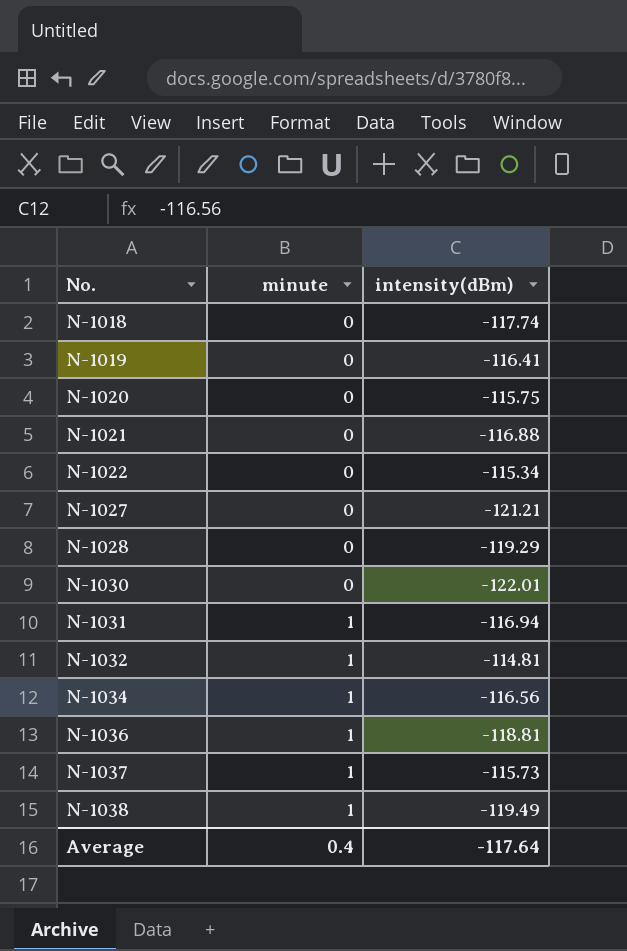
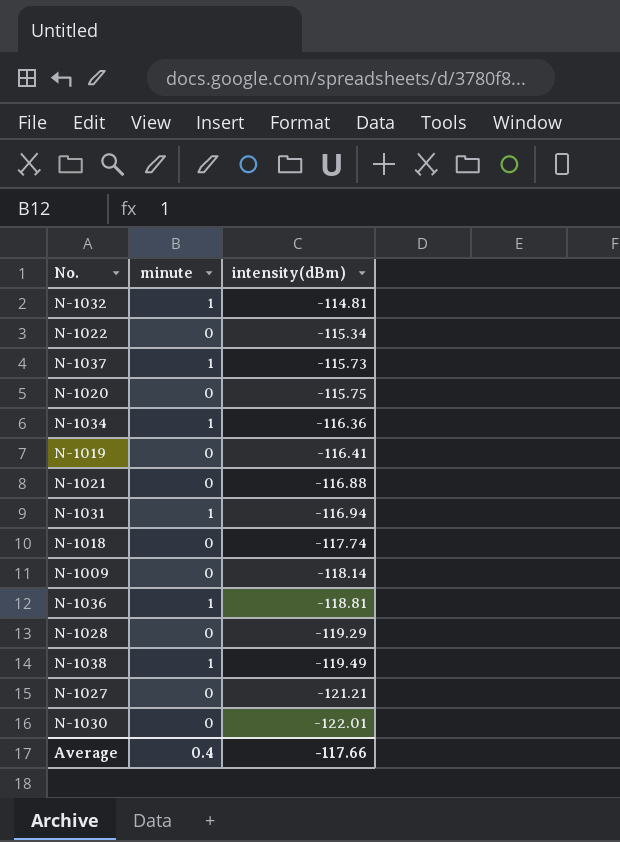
row order: No. ascending -> intensity(dBm) descending
N-1034 | intensity(dBm): -116.56 -> -116.36
row N-1009: none -> 0 | -118.14
Average | intensity(dBm): -117.64 -> -117.66

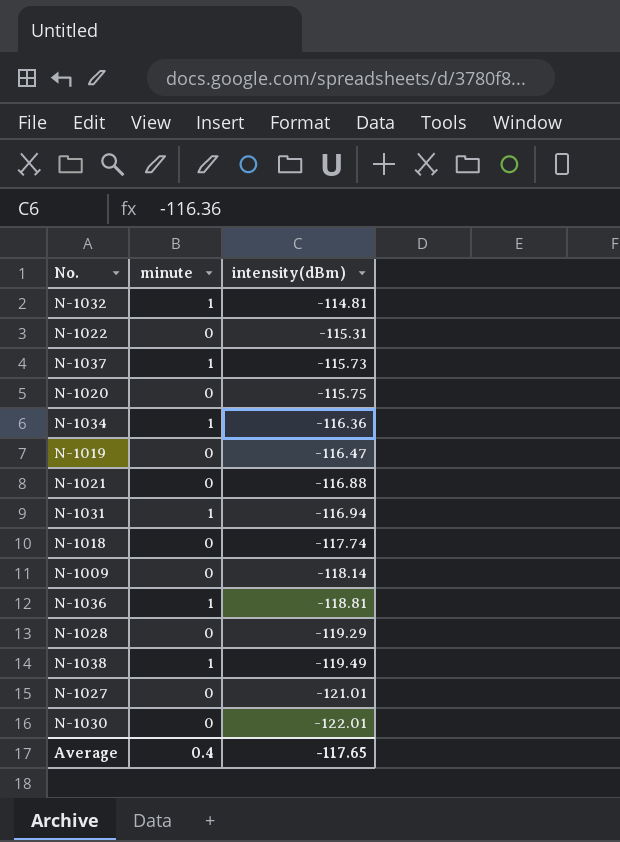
N-1022 | intensity(dBm): -115.34 -> -115.31
N-1019 | intensity(dBm): -116.41 -> -116.47
N-1027 | intensity(dBm): -121.21 -> -121.01
Average | intensity(dBm): -117.66 -> -117.65

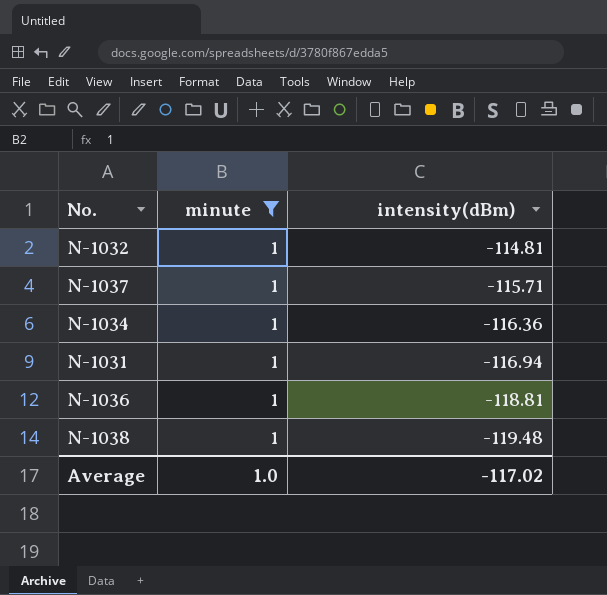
filter: none -> minute = 1
N-1037 | intensity(dBm): -115.73 -> -115.71
N-1038 | intensity(dBm): -119.49 -> -119.48
Average | minute: 0.4 -> 1.0
Average | intensity(dBm): -117.65 -> -117.02

